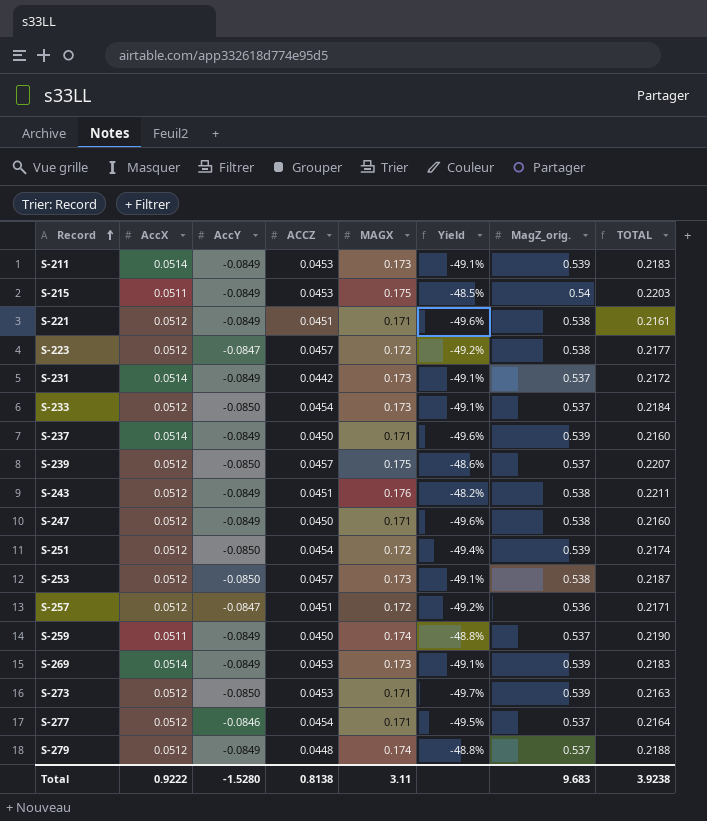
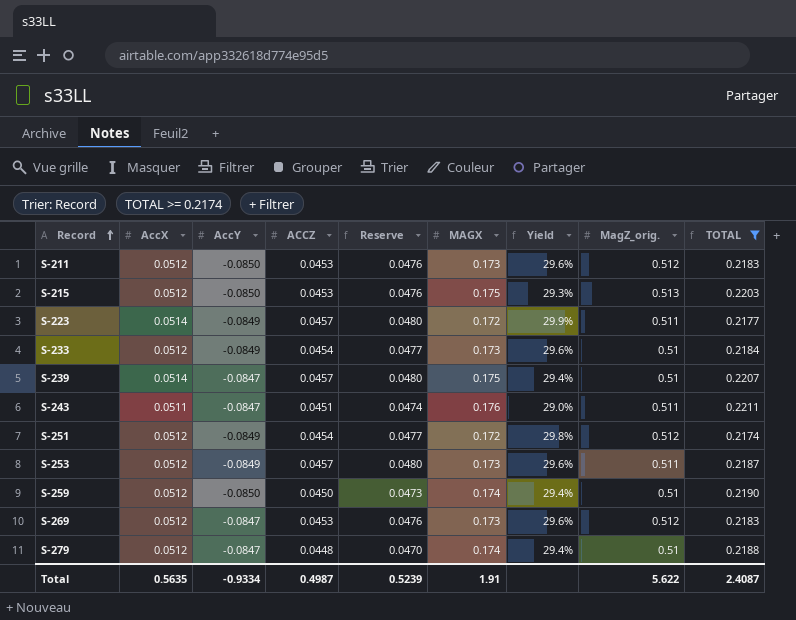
filter: none -> TOTAL >= 0.2174
column Reserve | formula: none -> [ACCZ] * 1.05
column Yield | formula: [AccY] / [MAGX] -> [AccX] / [MAGX]
S-211 | AccX: 0.0514 -> 0.0512
S-211 | AccY: -0.0849 -> -0.0850
S-211 | MagZ_orig.: 0.539 -> 0.512
S-215 | AccX: 0.0511 -> 0.0512
S-215 | AccY: -0.0849 -> -0.0850
S-215 | MagZ_orig.: 0.54 -> 0.513
S-223 | AccX: 0.0512 -> 0.0514
S-223 | AccY: -0.0847 -> -0.0849
S-223 | MagZ_orig.: 0.538 -> 0.511
S-233 | AccY: -0.0850 -> -0.0849
S-233 | MagZ_orig.: 0.537 -> 0.51
S-239 | AccX: 0.0512 -> 0.0514
S-239 | AccY: -0.0850 -> -0.0847
S-239 | MagZ_orig.: 0.537 -> 0.51
S-243 | AccX: 0.0512 -> 0.0511
S-243 | AccY: -0.0849 -> -0.0847
S-243 | MagZ_orig.: 0.538 -> 0.511
S-251 | AccY: -0.0850 -> -0.0849
S-251 | MagZ_orig.: 0.539 -> 0.512
S-253 | AccY: -0.0850 -> -0.0849
S-253 | MagZ_orig.: 0.538 -> 0.511
S-259 | AccX: 0.0511 -> 0.0512
S-259 | AccY: -0.0849 -> -0.0850
S-259 | MagZ_orig.: 0.537 -> 0.51
S-269 | AccX: 0.0514 -> 0.0512
S-269 | AccY: -0.0849 -> -0.0847
S-269 | MagZ_orig.: 0.539 -> 0.512
S-279 | AccY: -0.0849 -> -0.0847
S-279 | MagZ_orig.: 0.537 -> 0.51
Total | AccX: 0.9222 -> 0.5635
Total | AccY: -1.5280 -> -0.9334
Total | ACCZ: 0.8138 -> 0.4987
Total | MAGX: 3.11 -> 1.91
Total | MagZ_orig.: 9.683 -> 5.622
Total | TOTAL: 3.9238 -> 2.4087

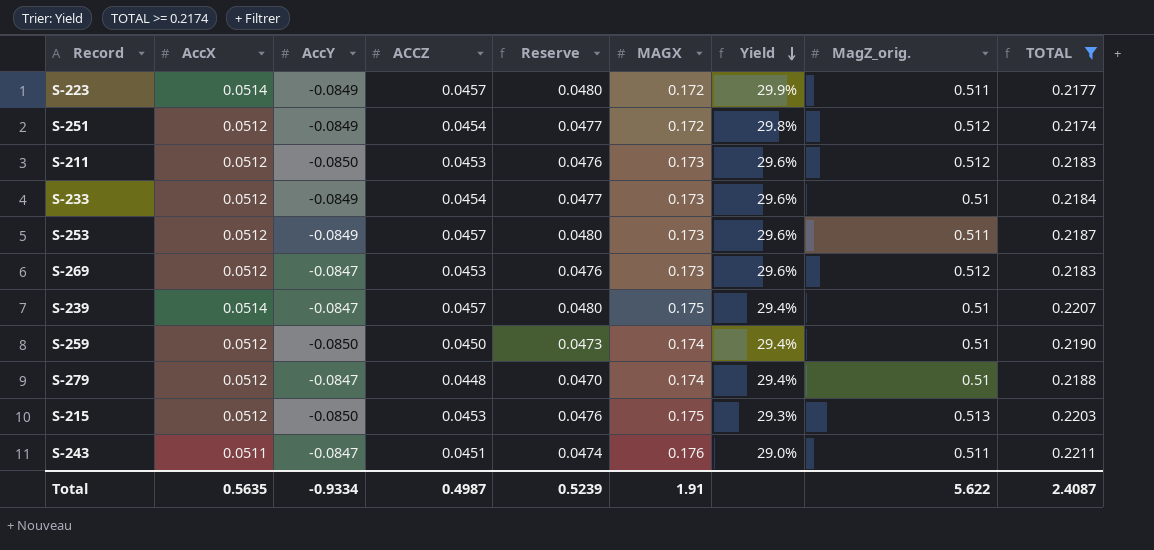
row order: Record ascending -> Yield descending

